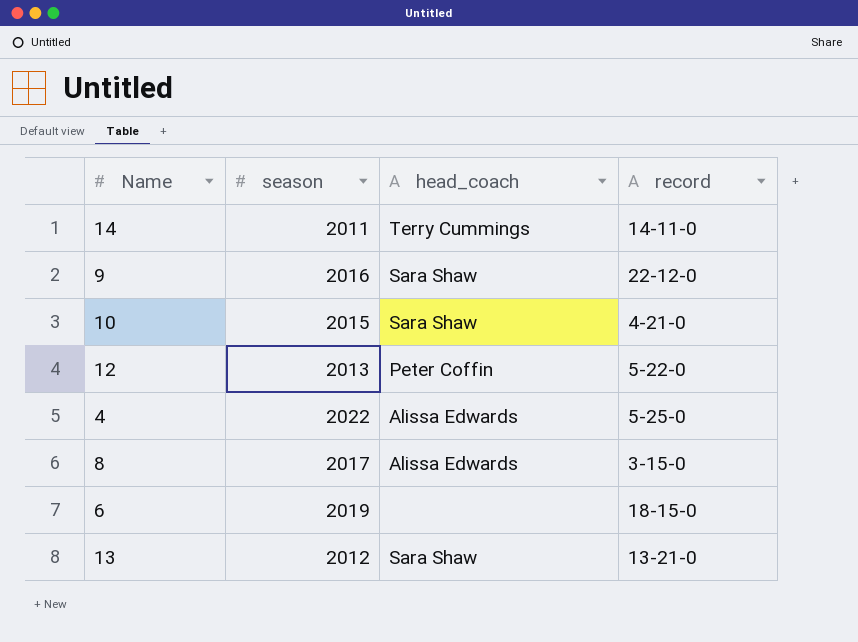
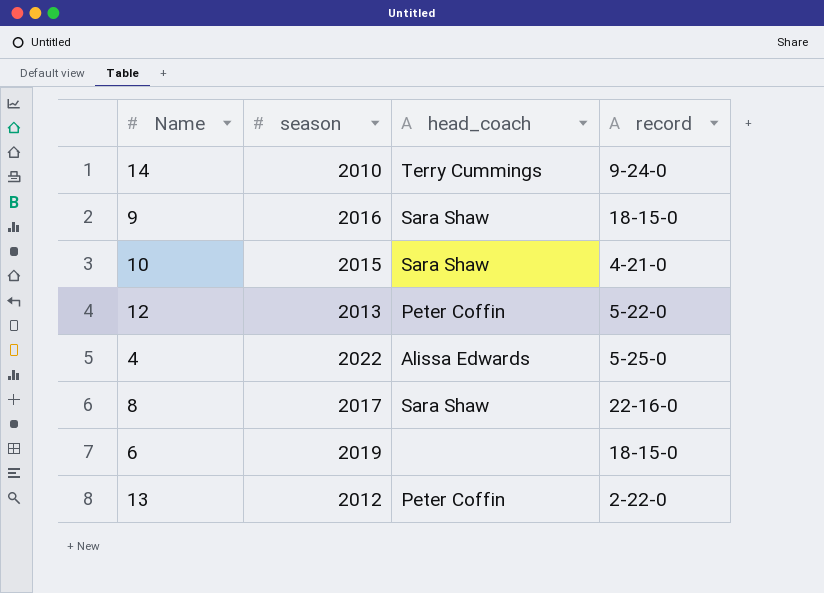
14 | season: 2011 -> 2010
14 | record: 14-11-0 -> 9-24-0
9 | record: 22-12-0 -> 18-15-0
8 | head_coach: Alissa Edwards -> Sara Shaw
8 | record: 3-15-0 -> 22-16-0
13 | head_coach: Sara Shaw -> Peter Coffin
13 | record: 13-21-0 -> 2-22-0

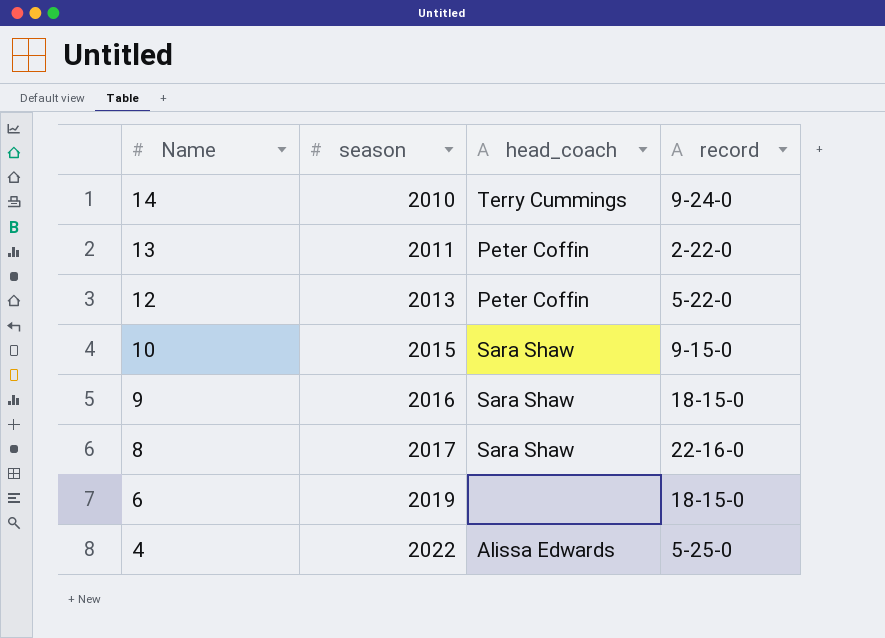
row order: none -> Name descending
13 | season: 2012 -> 2011
10 | record: 4-21-0 -> 9-15-0

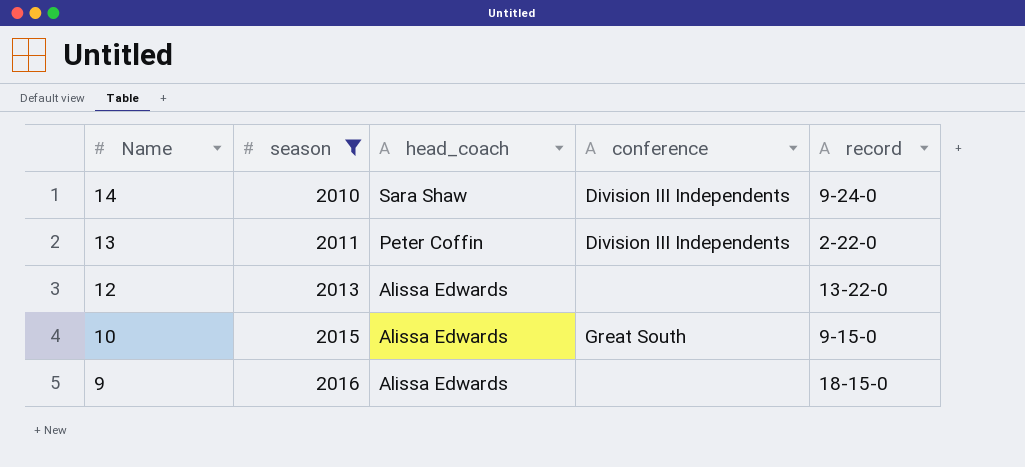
filter: none -> season <= 2016
column conference | position: none -> 4
14 | head_coach: Terry Cummings -> Sara Shaw
12 | head_coach: Peter Coffin -> Alissa Edwards
12 | record: 5-22-0 -> 13-22-0
10 | head_coach: Sara Shaw -> Alissa Edwards
9 | head_coach: Sara Shaw -> Alissa Edwards

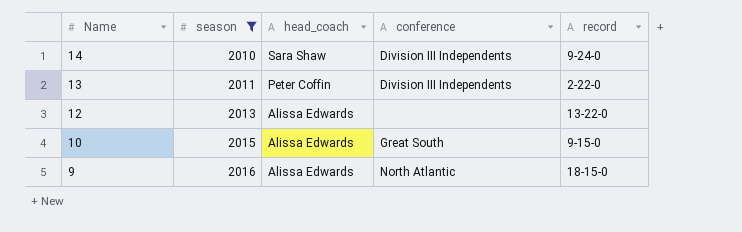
9 | conference: none -> North Atlantic

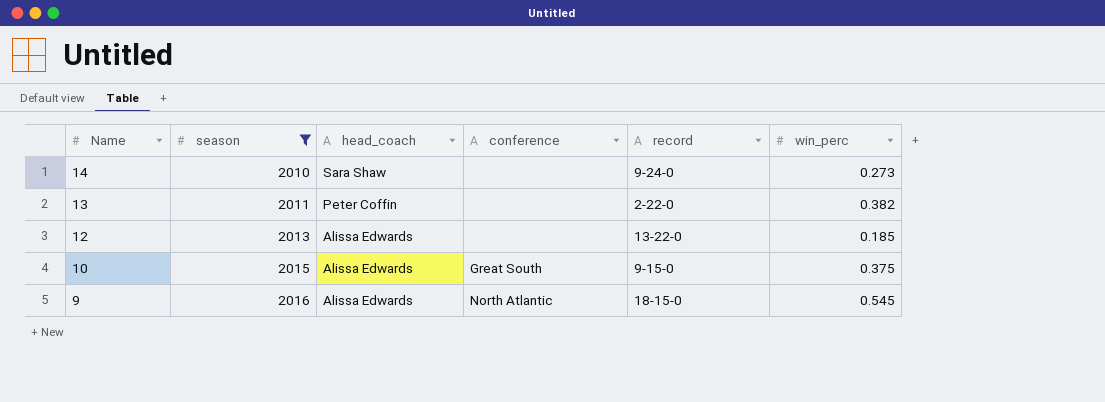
column win_perc | position: none -> 6
14 | conference: Division III Independents -> none
13 | conference: Division III Independents -> none

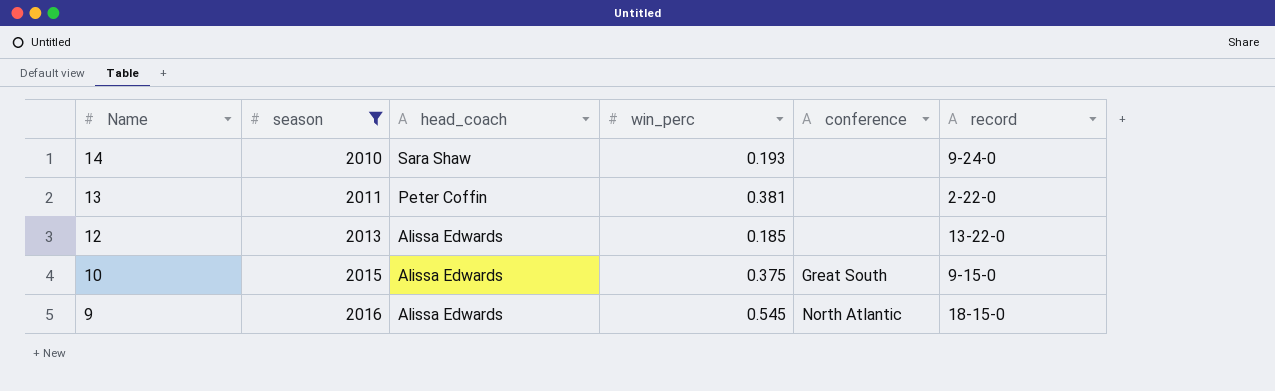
column win_perc | position: 6 -> 4
14 | win_perc: 0.273 -> 0.193
13 | win_perc: 0.382 -> 0.381

